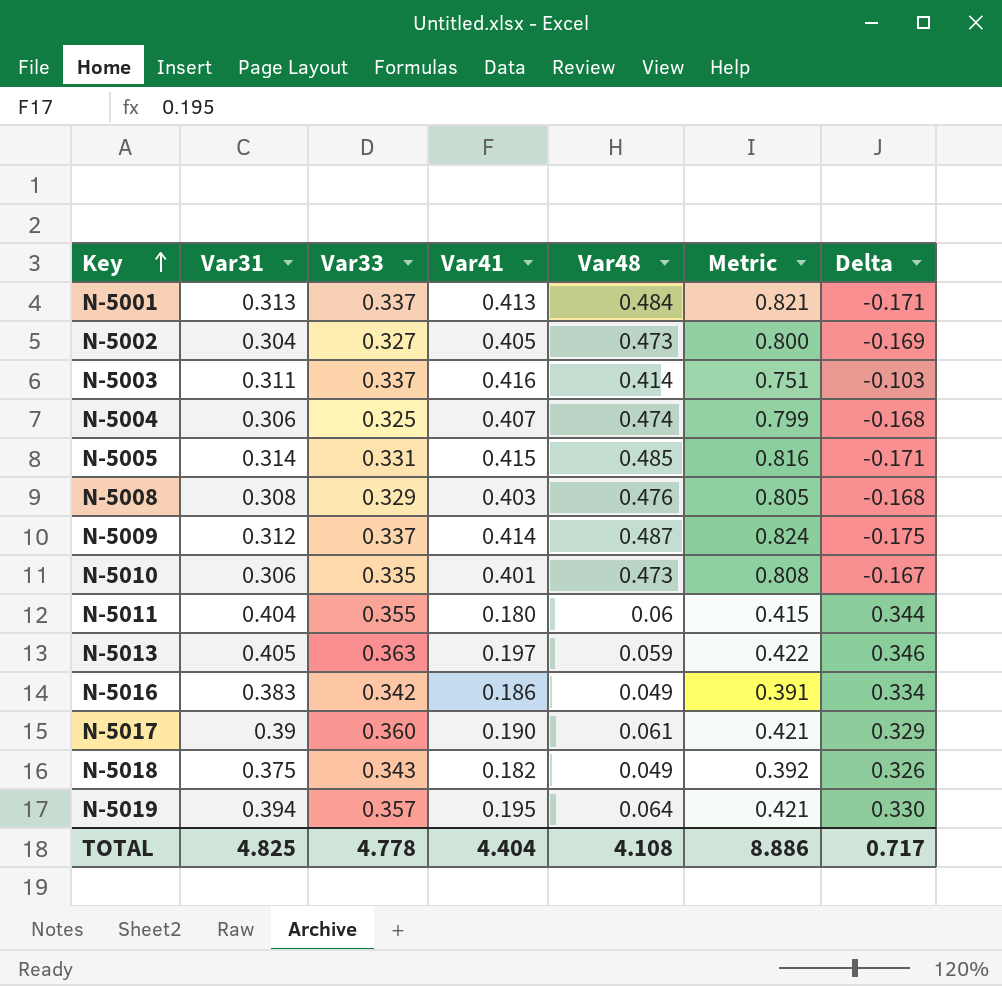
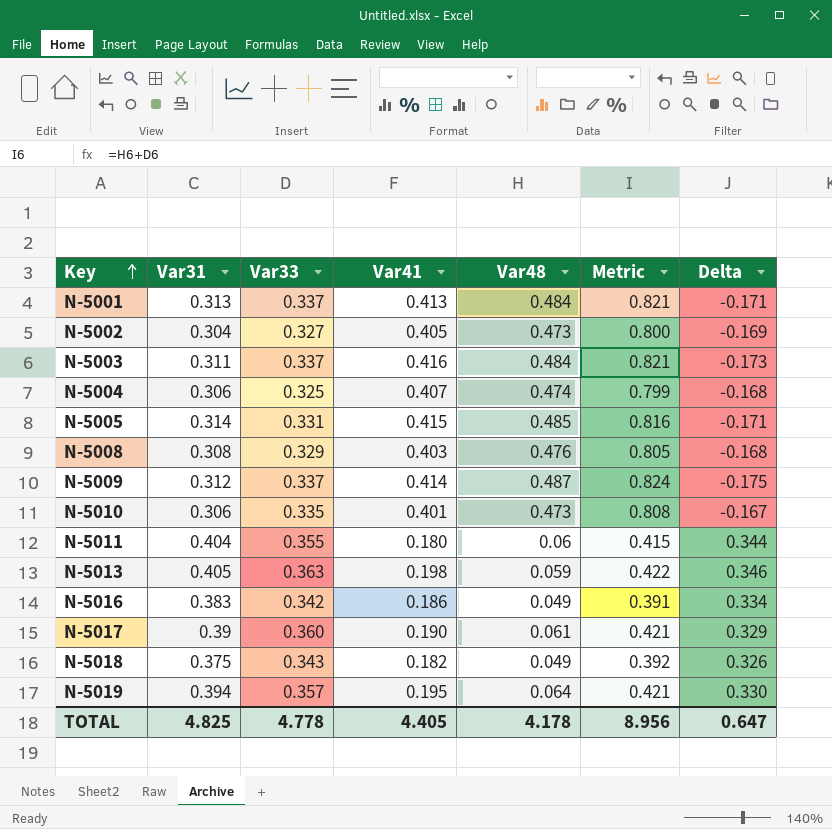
N-5003 | Var48: 0.414 -> 0.484
N-5003 | Metric: 0.751 -> 0.821
N-5003 | Delta: -0.103 -> -0.173
N-5013 | Var41: 0.197 -> 0.198
TOTAL | Var41: 4.404 -> 4.405
TOTAL | Var48: 4.108 -> 4.178
TOTAL | Metric: 8.886 -> 8.956
TOTAL | Delta: 0.717 -> 0.647

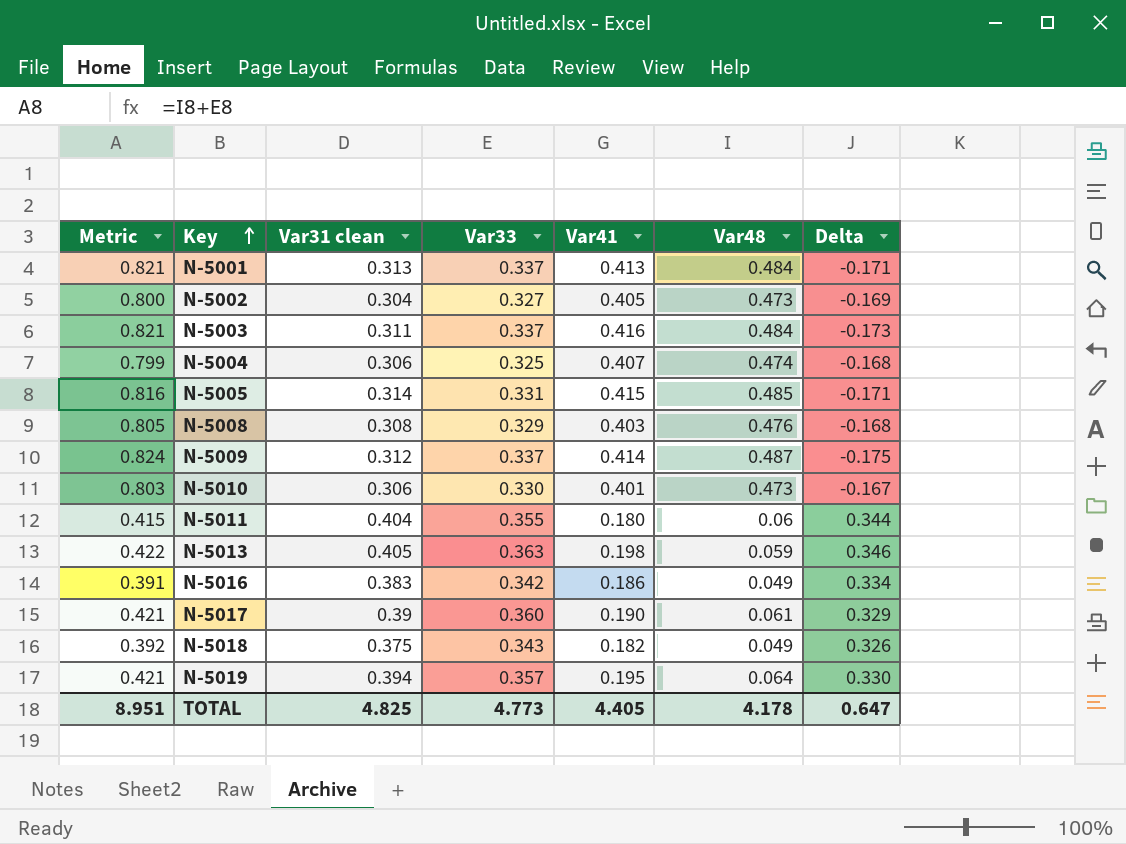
column Metric | position: 6 -> 1
column name: Var31 -> Var31 clean
N-5010 | Metric: 0.808 -> 0.803
N-5010 | Var33: 0.335 -> 0.330
TOTAL | Metric: 8.956 -> 8.951
TOTAL | Var33: 4.778 -> 4.773

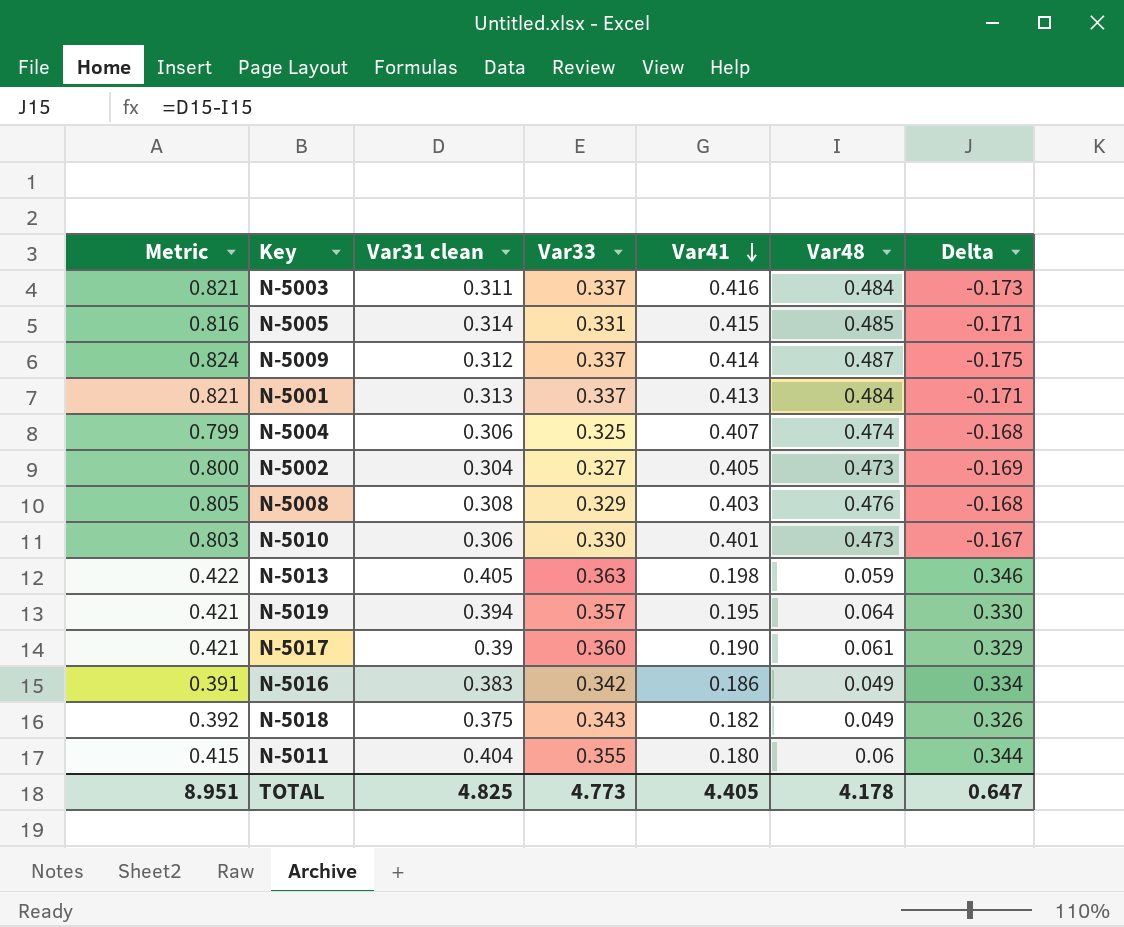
row order: Key ascending -> Var41 descending

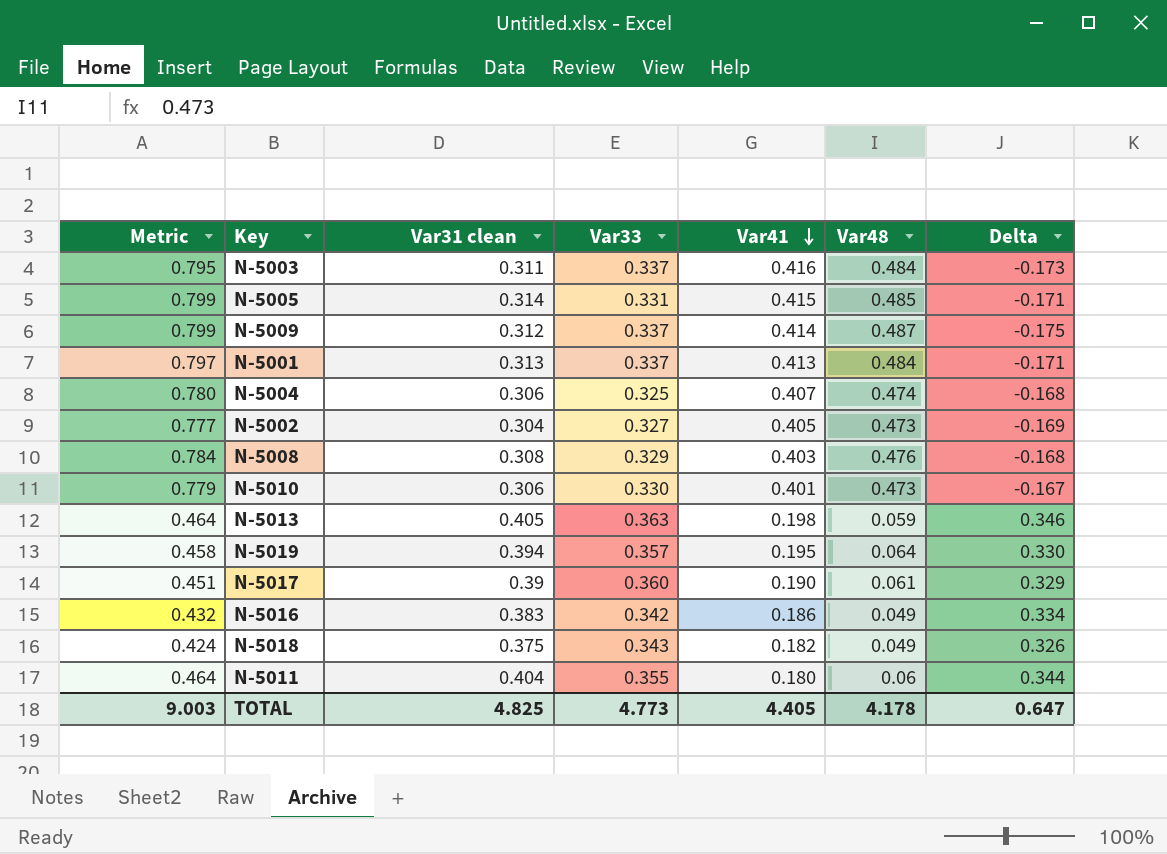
column Metric | formula: [Var33] + [Var48] -> [Var31 clean] + [Var48]
TOTAL | Metric: 8.951 -> 9.003

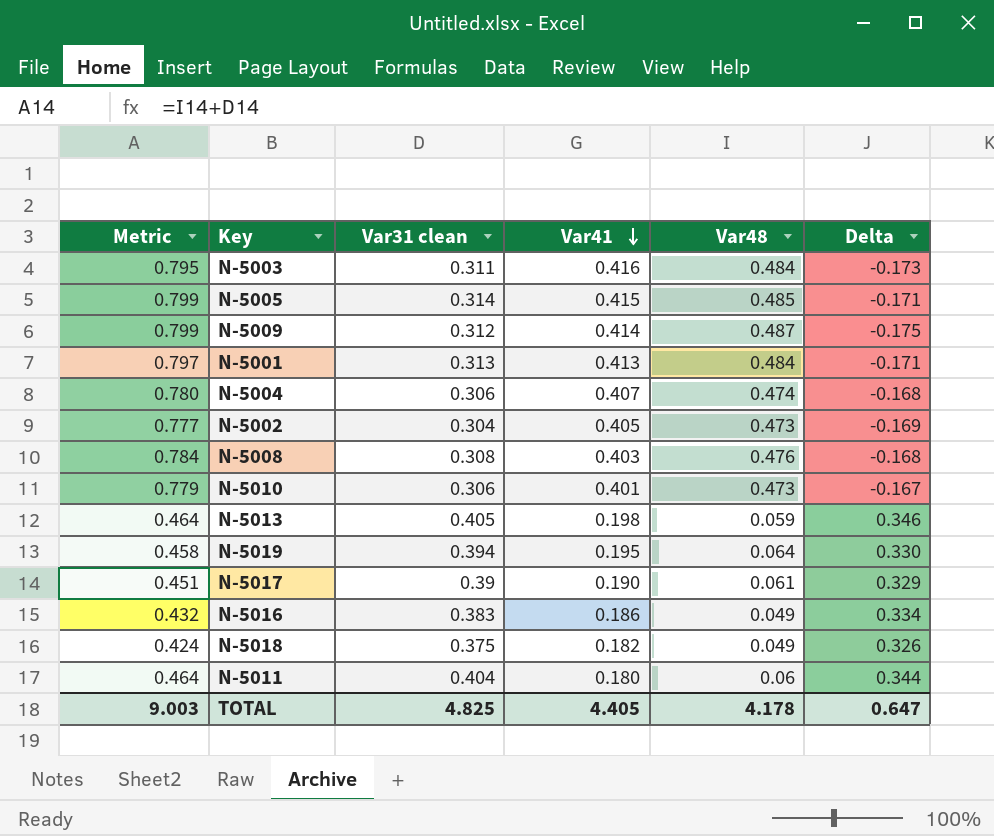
column Var33 | position: 4 -> none

